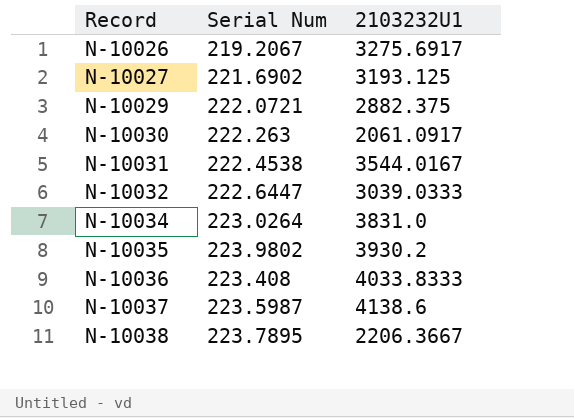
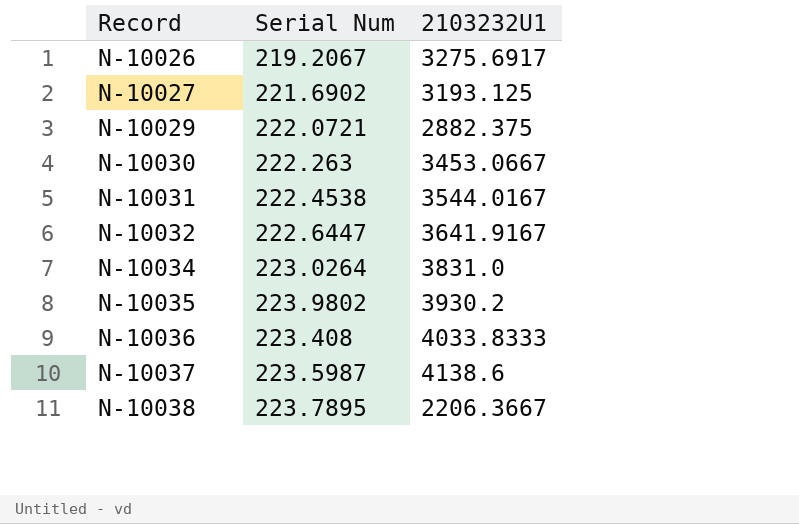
N-10030 | 2103232U1: 2061.0917 -> 3453.0667
N-10032 | 2103232U1: 3039.0333 -> 3641.9167

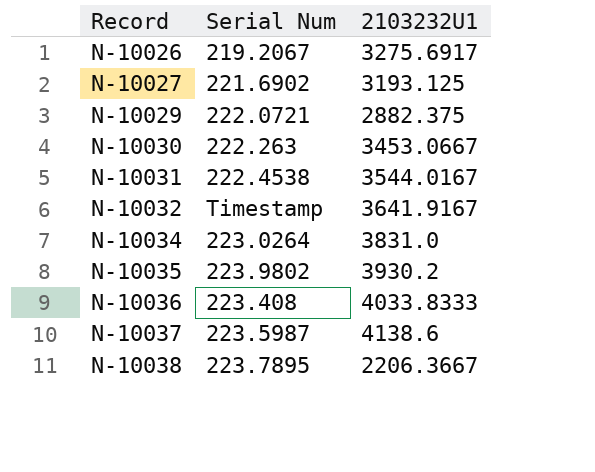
N-10032 | Serial Num: 222.6447 -> Timestamp

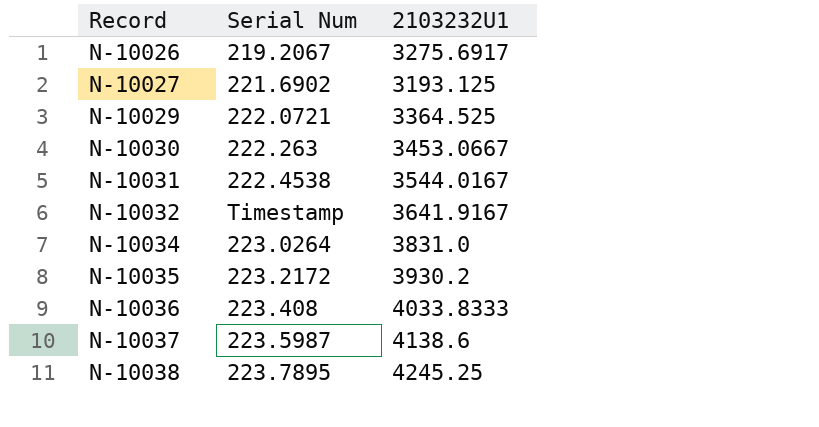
N-10029 | 2103232U1: 2882.375 -> 3364.525
N-10035 | Serial Num: 223.9802 -> 223.2172
N-10038 | 2103232U1: 2206.3667 -> 4245.25

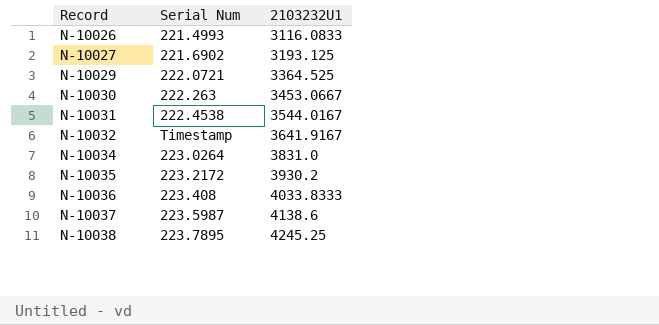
N-10026 | Serial Num: 219.2067 -> 221.4993
N-10026 | 2103232U1: 3275.6917 -> 3116.0833

